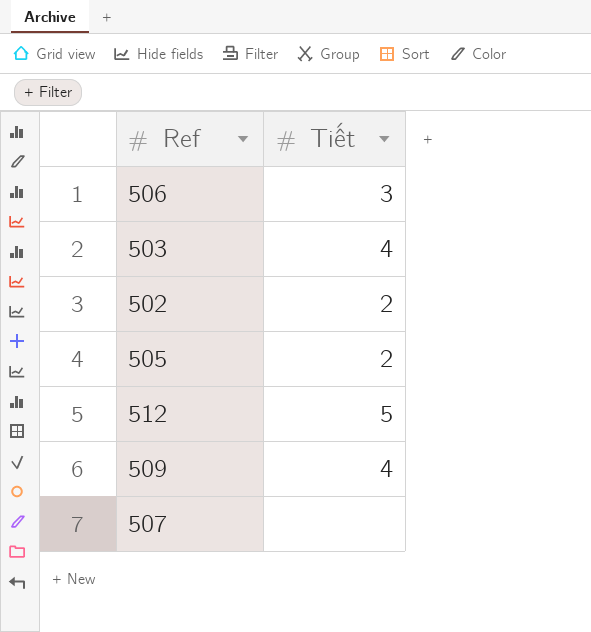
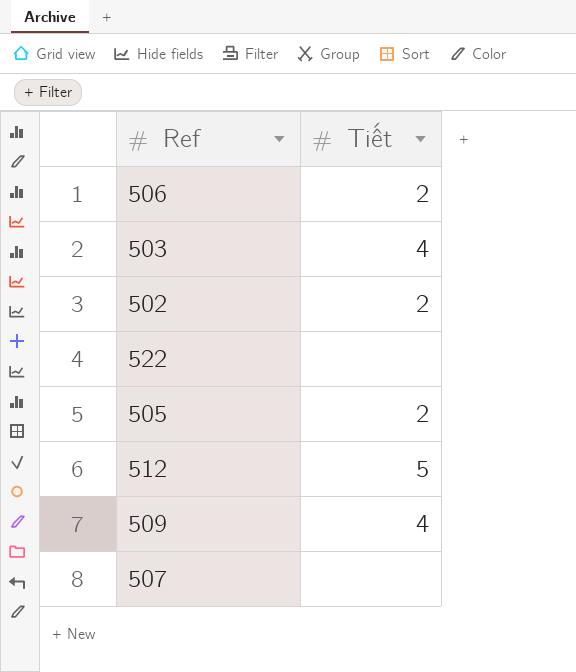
506 | Tiết: 3 -> 2
row 522: none -> none

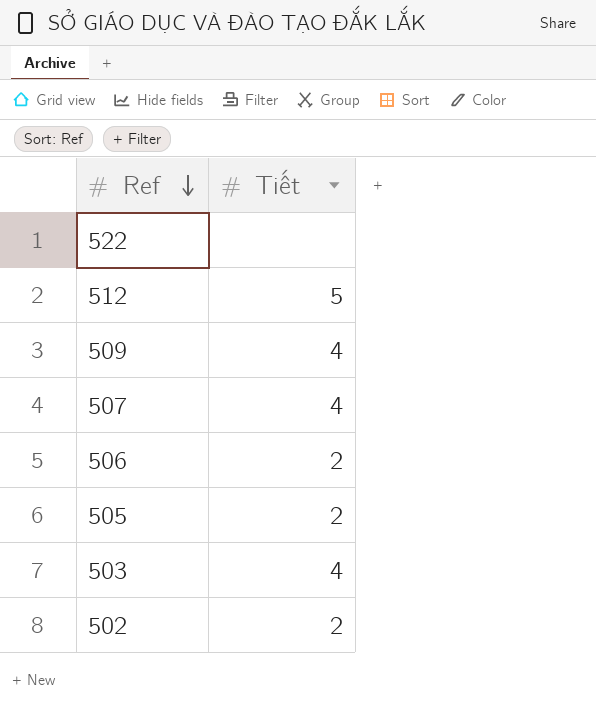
row order: none -> Ref descending
507 | Tiết: none -> 4

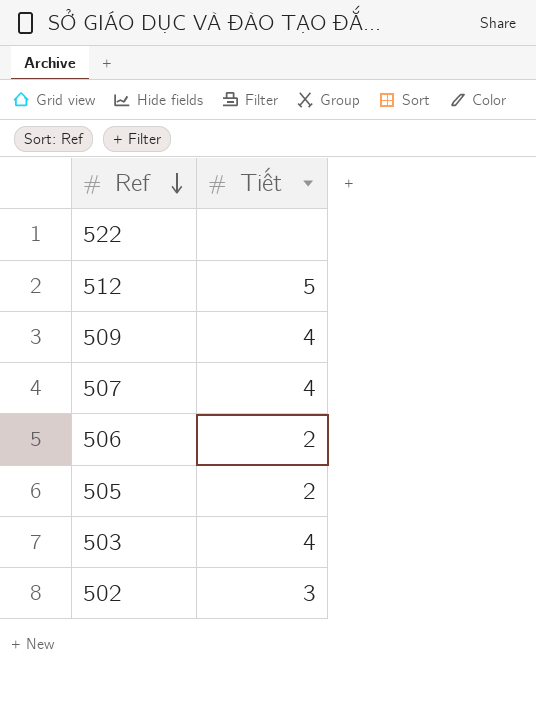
502 | Tiết: 2 -> 3

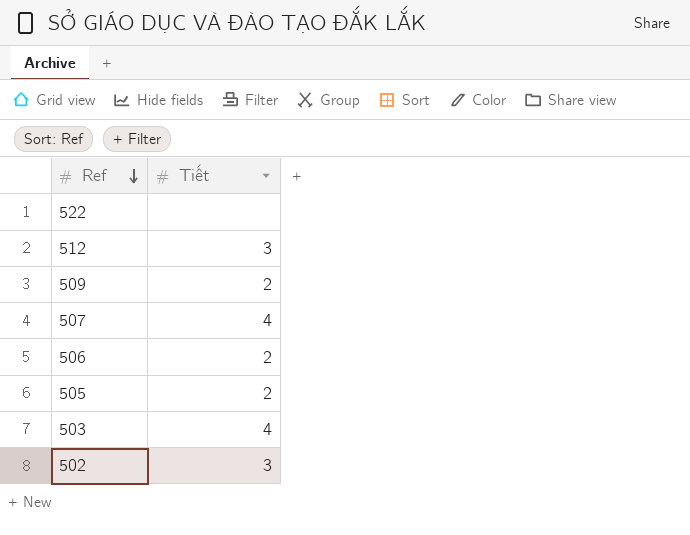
512 | Tiết: 5 -> 3
509 | Tiết: 4 -> 2

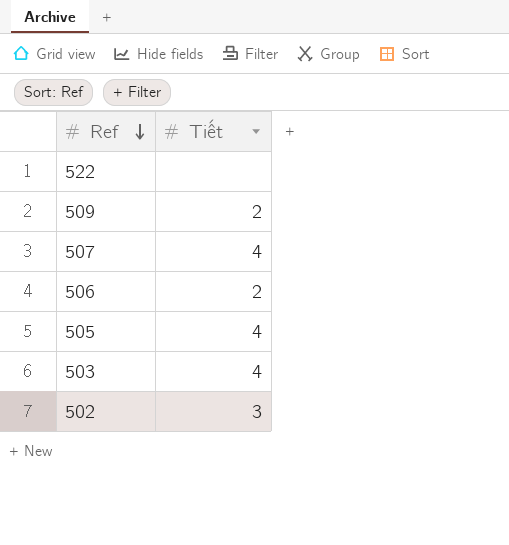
row 512: 3 -> none
505 | Tiết: 2 -> 4

